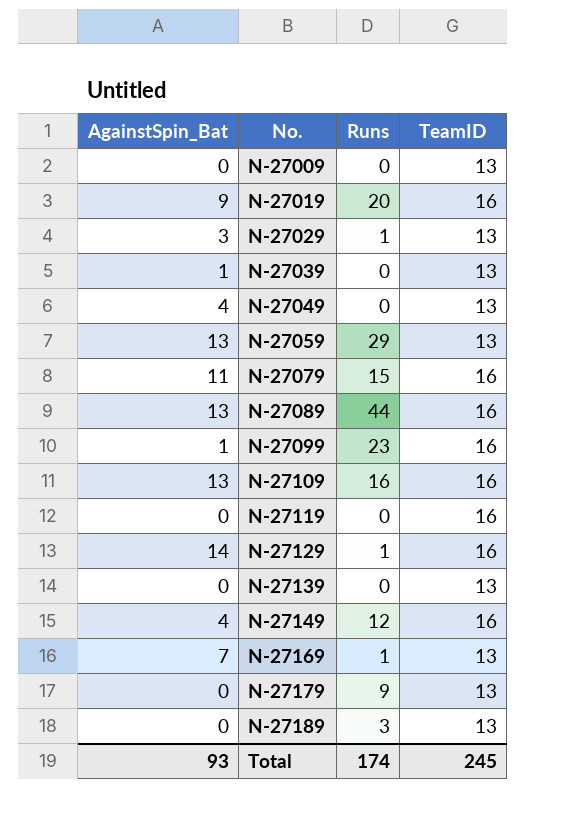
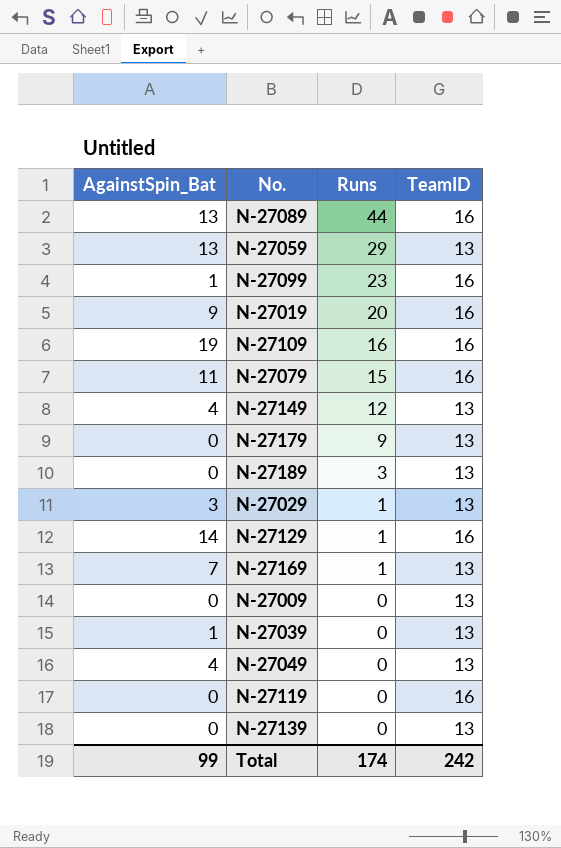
row order: No. ascending -> Runs descending
N-27109 | AgainstSpin_Bat: 13 -> 19
N-27149 | TeamID: 16 -> 13
Total | AgainstSpin_Bat: 93 -> 99
Total | TeamID: 245 -> 242

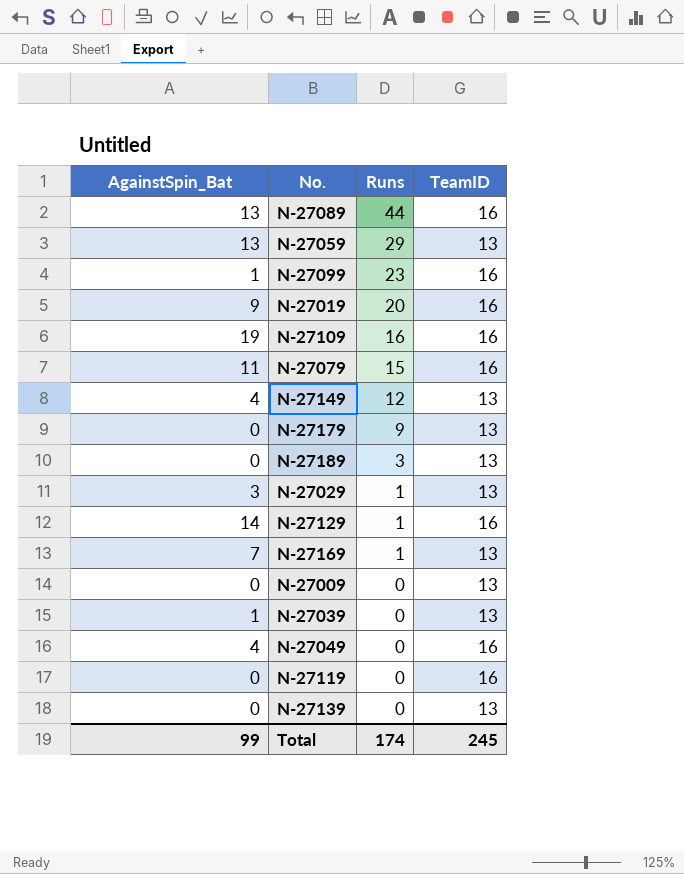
N-27049 | TeamID: 13 -> 16
Total | TeamID: 242 -> 245

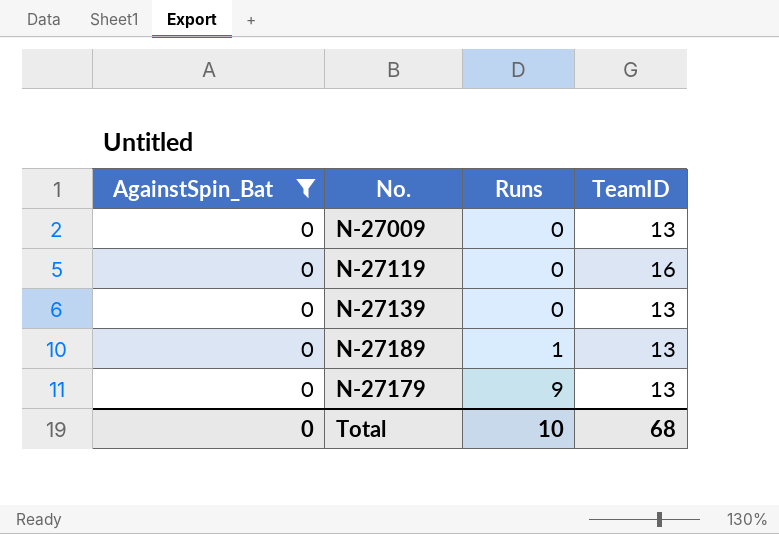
filter: none -> AgainstSpin_Bat = 0
row order: Runs descending -> Runs ascending
N-27189 | Runs: 3 -> 1
Total | AgainstSpin_Bat: 99 -> 0
Total | Runs: 174 -> 10
Total | TeamID: 245 -> 68

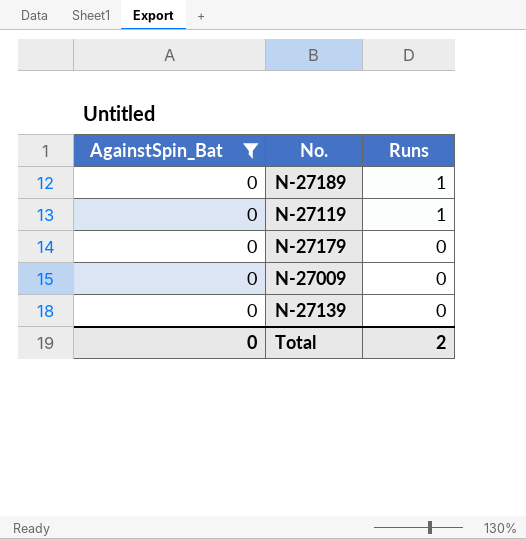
row order: Runs ascending -> Runs descending
column TeamID | position: 4 -> none
N-27119 | Runs: 0 -> 1
N-27179 | Runs: 9 -> 0
Total | Runs: 10 -> 2

